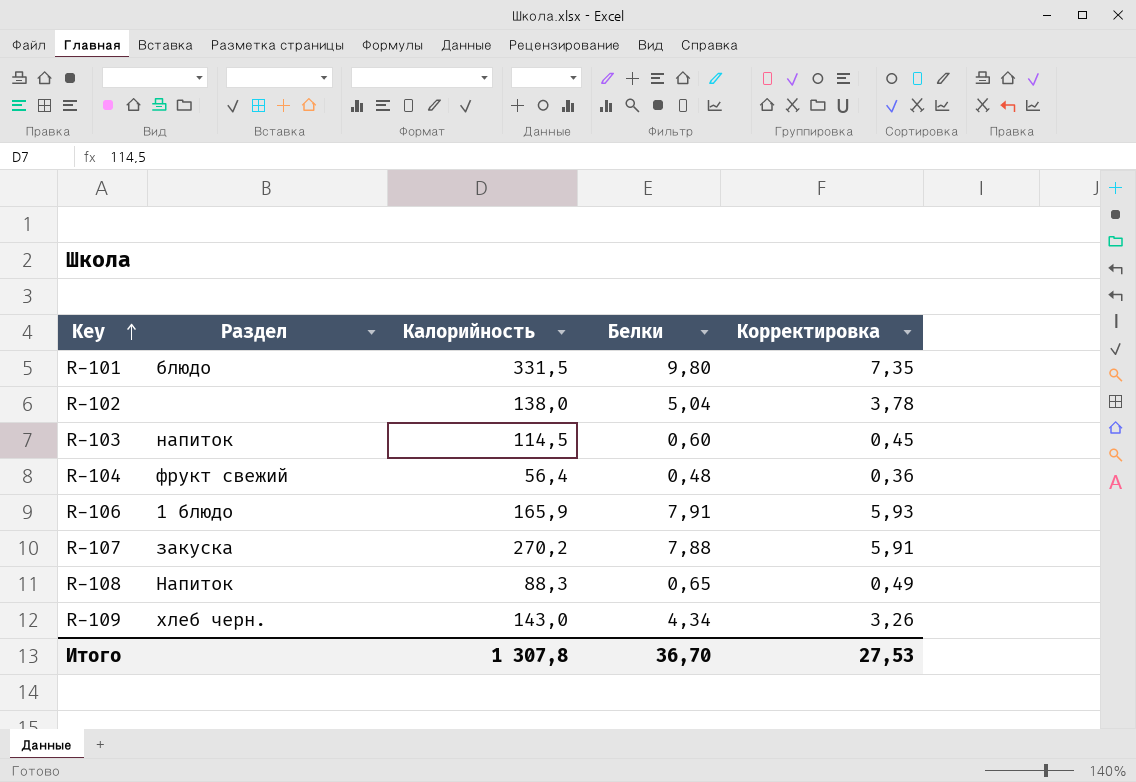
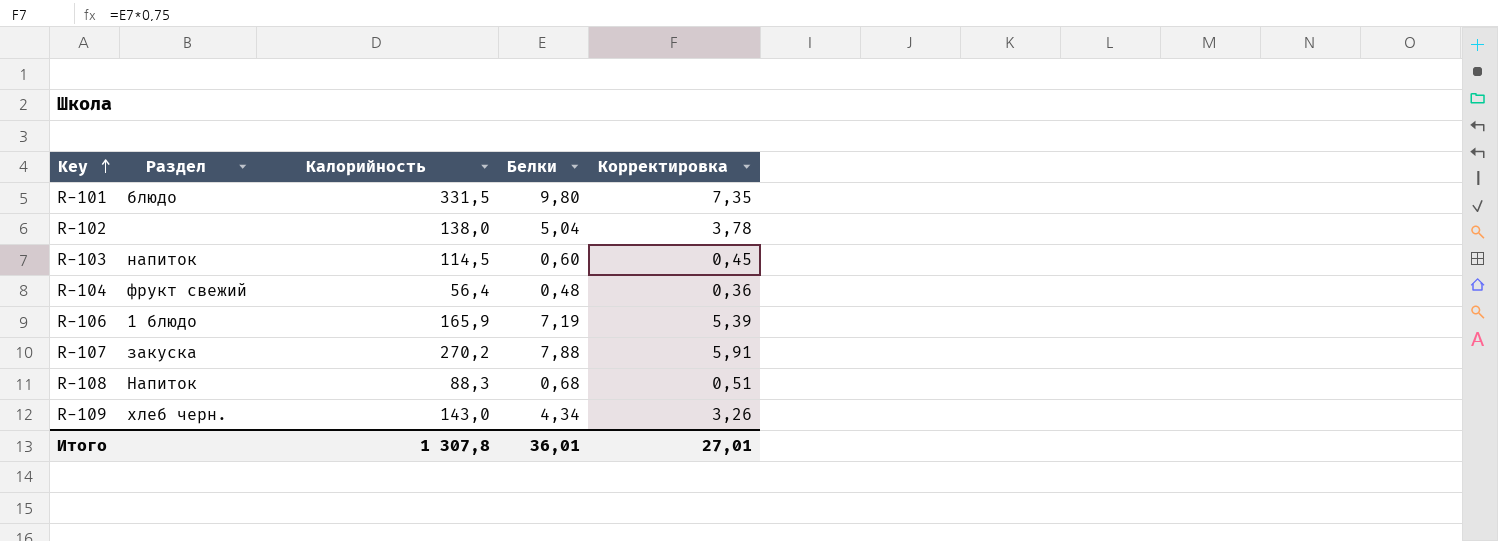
R-106 | Белки: 7,91 -> 7,19
R-106 | Корректировка: 5,93 -> 5,39
R-108 | Белки: 0,65 -> 0,68
R-108 | Корректировка: 0,49 -> 0,51
Итого | Белки: 36,70 -> 36,01
Итого | Корректировка: 27,53 -> 27,01

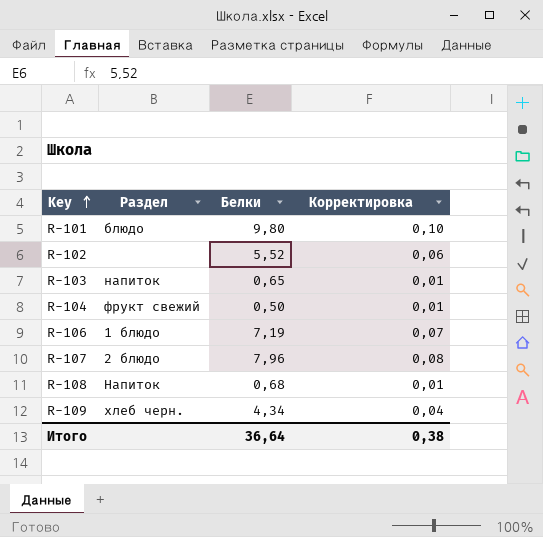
column Калорийность | position: 3 -> none
column Корректировка | formula: [Белки] * 0,75 -> [Белки] * 0,01
R-102 | Белки: 5,04 -> 5,52
R-103 | Белки: 0,60 -> 0,65
R-104 | Белки: 0,48 -> 0,50
R-107 | Раздел: закуска -> 2 блюдо
R-107 | Белки: 7,88 -> 7,96
Итого | Белки: 36,01 -> 36,64
Итого | Корректировка: 27,01 -> 0,38

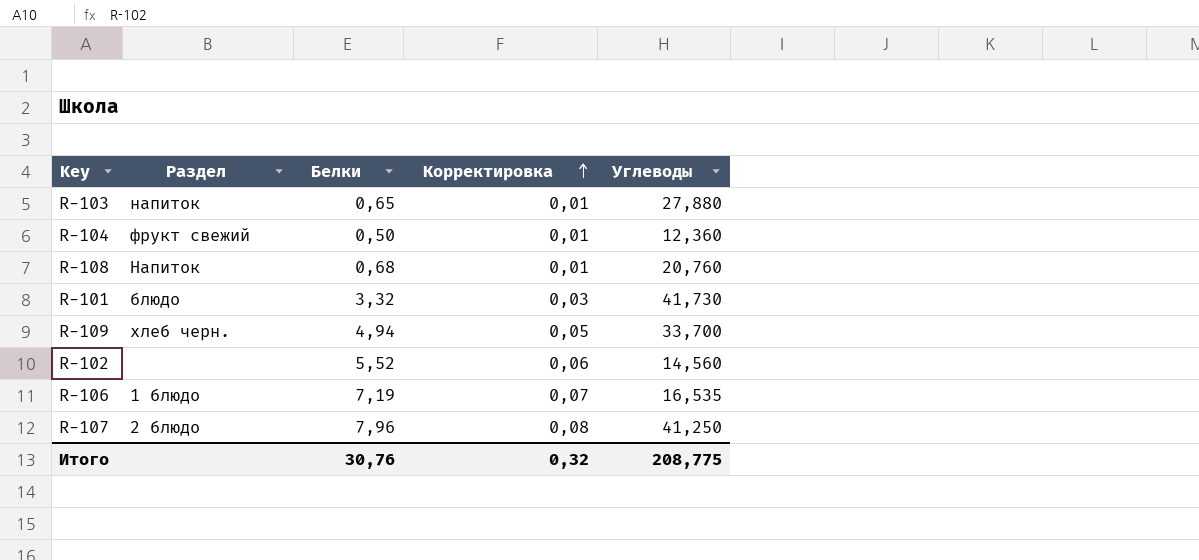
row order: Key ascending -> Корректировка ascending
column Углеводы | position: none -> 5
R-101 | Белки: 9,80 -> 3,32
R-101 | Корректировка: 0,10 -> 0,03
R-109 | Белки: 4,34 -> 4,94
R-109 | Корректировка: 0,04 -> 0,05
Итого | Белки: 36,64 -> 30,76
Итого | Корректировка: 0,38 -> 0,32

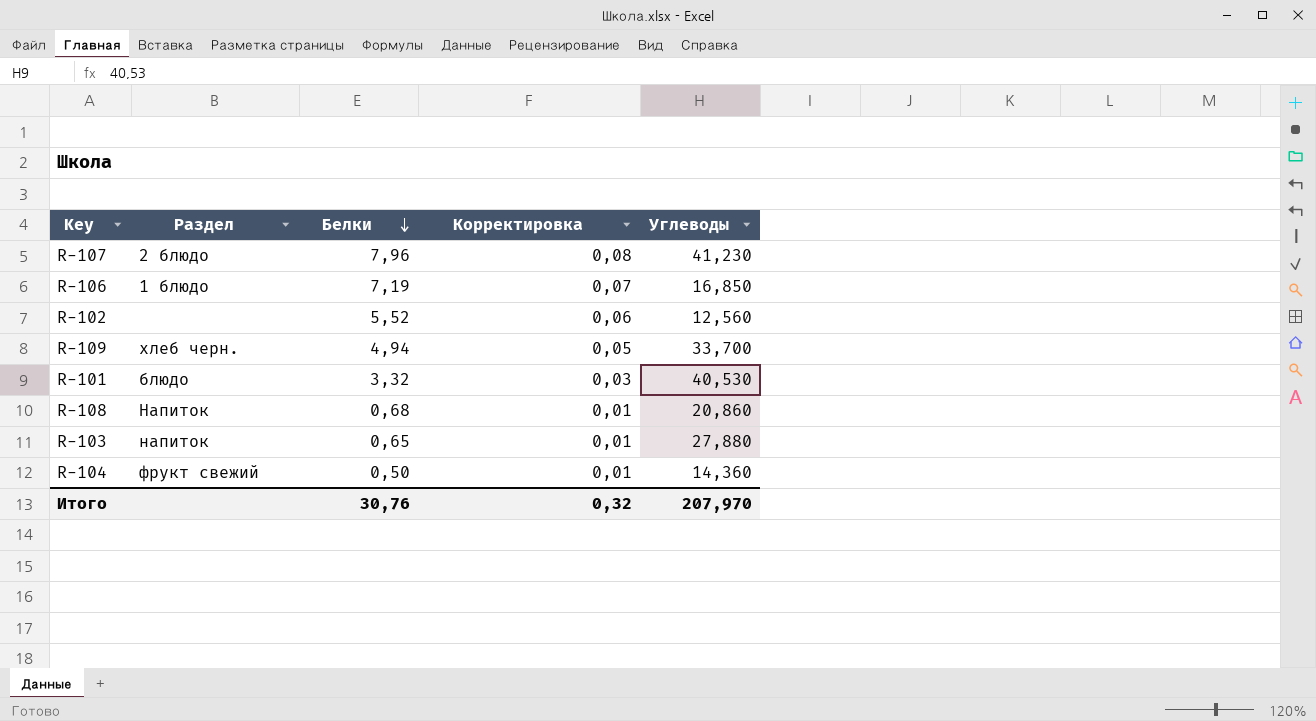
row order: Корректировка ascending -> Белки descending
R-107 | Углеводы: 41,250 -> 41,230
R-106 | Углеводы: 16,535 -> 16,850
R-102 | Углеводы: 14,560 -> 12,560
R-101 | Углеводы: 41,730 -> 40,530
R-108 | Углеводы: 20,760 -> 20,860
R-104 | Углеводы: 12,360 -> 14,360
Итого | Углеводы: 208,775 -> 207,970

